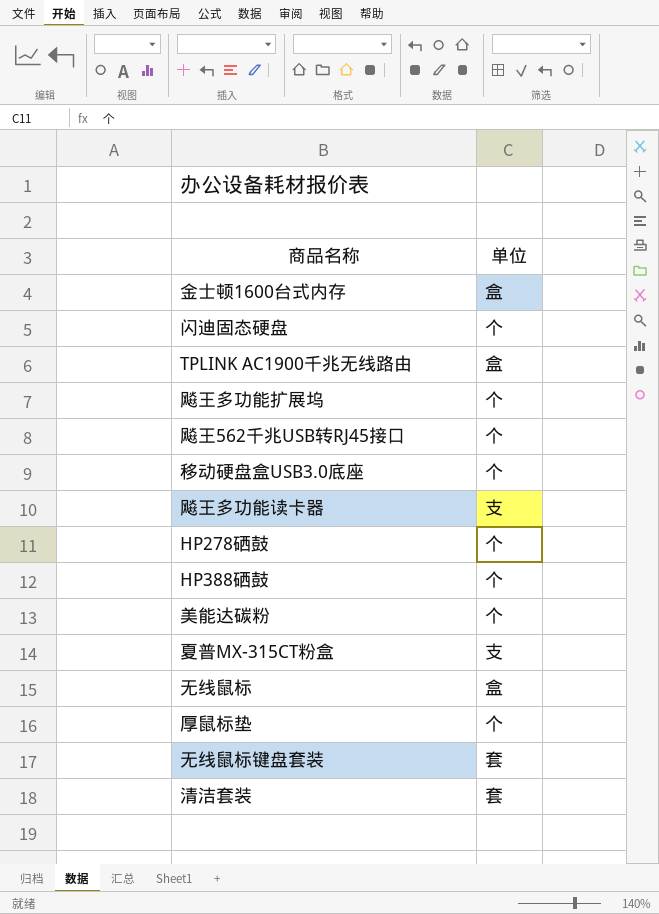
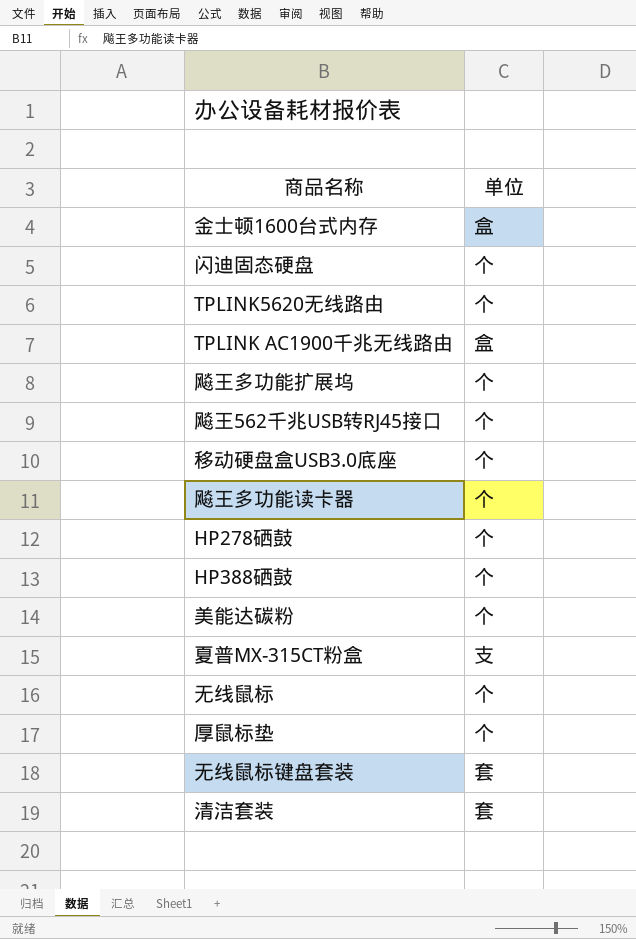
row TPLINK5620无线路由: none -> 个
飚王多功能读卡器 | 单位: 支 -> 个
无线鼠标 | 单位: 盒 -> 个

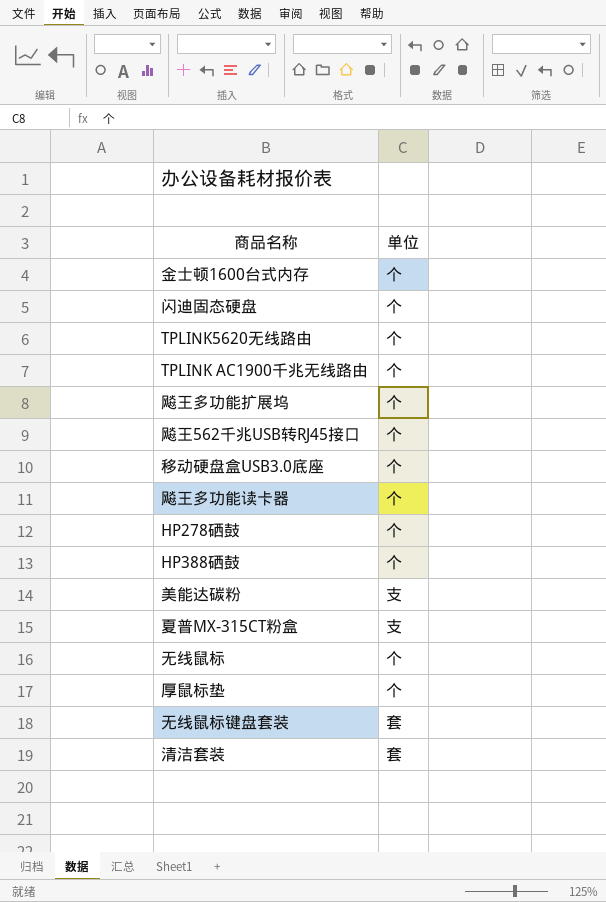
金士顿1600台式内存 | 单位: 盒 -> 个
TPLINK AC1900千兆无线路由 | 单位: 盒 -> 个
美能达碳粉 | 单位: 个 -> 支

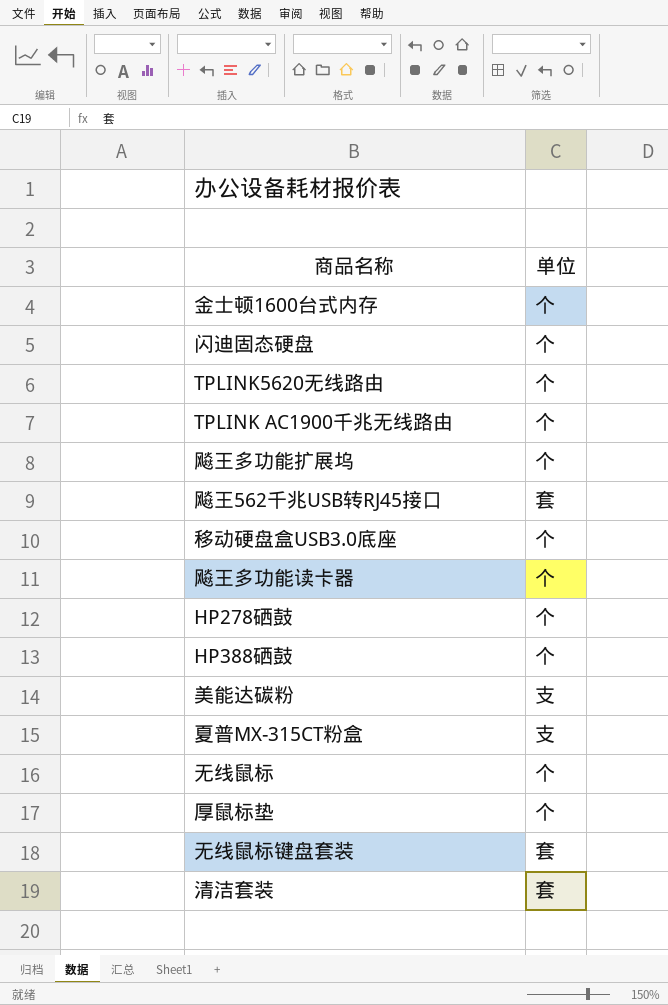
飚王562千兆USB转RJ45接口 | 单位: 个 -> 套

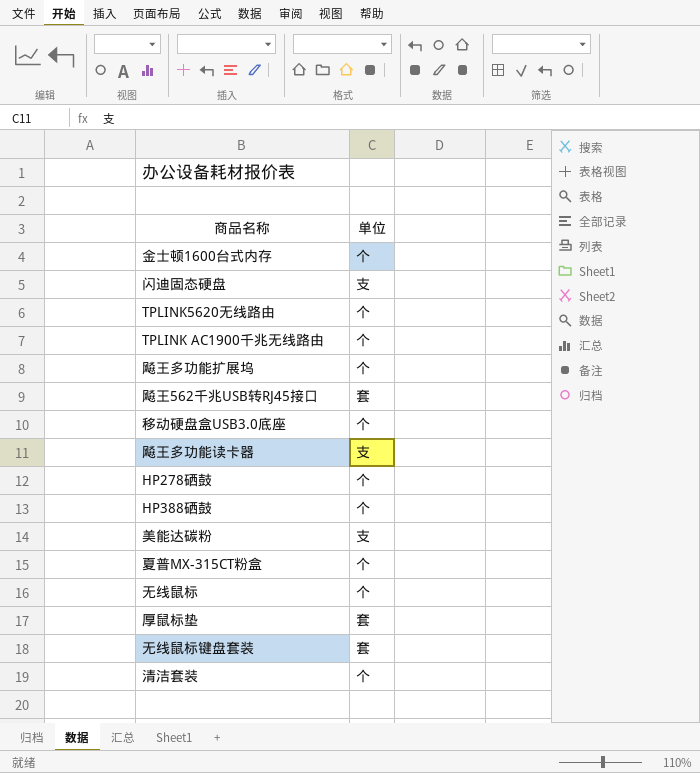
闪迪固态硬盘 | 单位: 个 -> 支
飚王多功能读卡器 | 单位: 个 -> 支
夏普MX-315CT粉盒 | 单位: 支 -> 个
厚鼠标垫 | 单位: 个 -> 套
清洁套装 | 单位: 套 -> 个

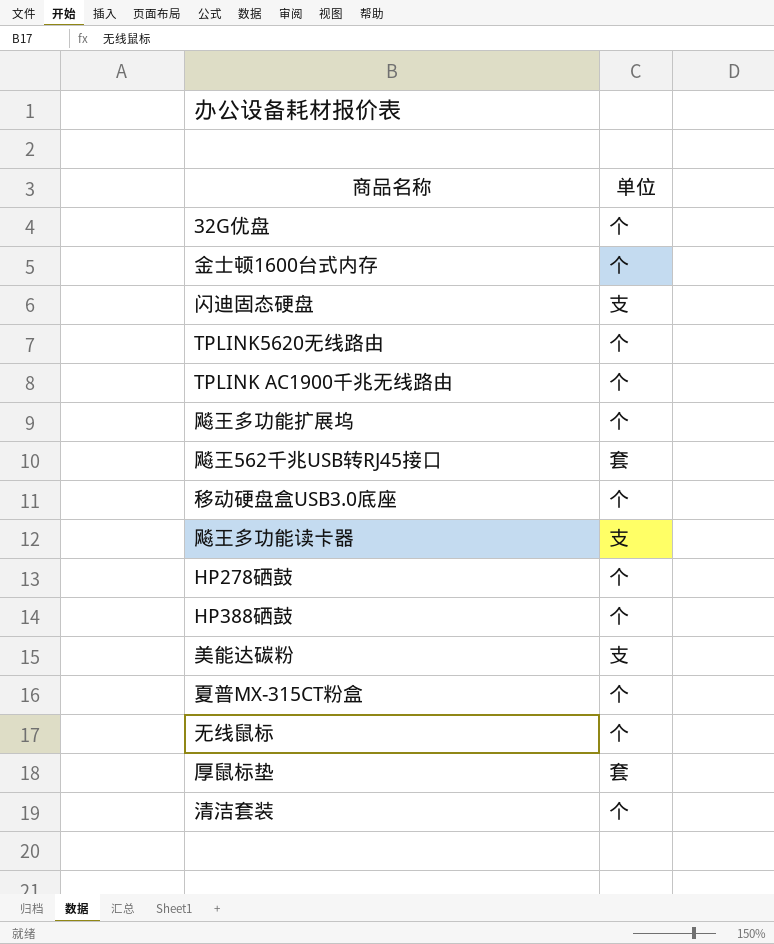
row 无线鼠标键盘套装: 套 -> none
row 32G优盘: none -> 个

